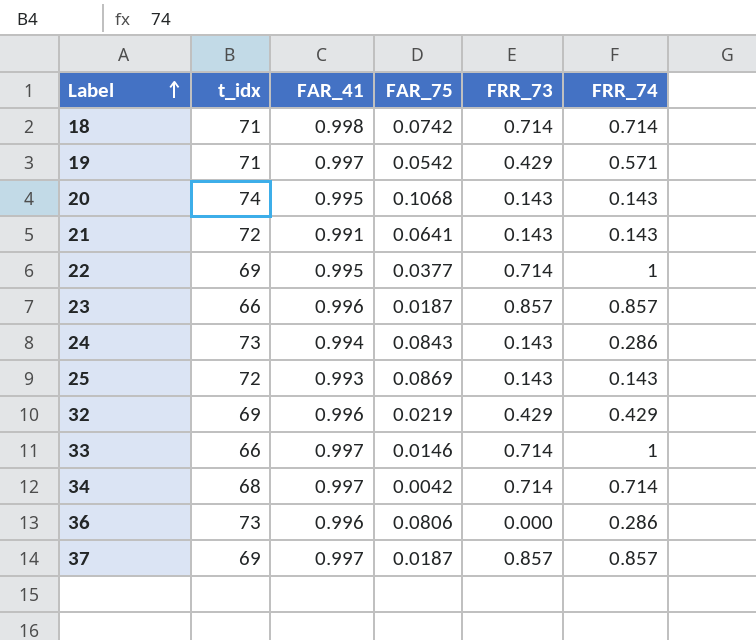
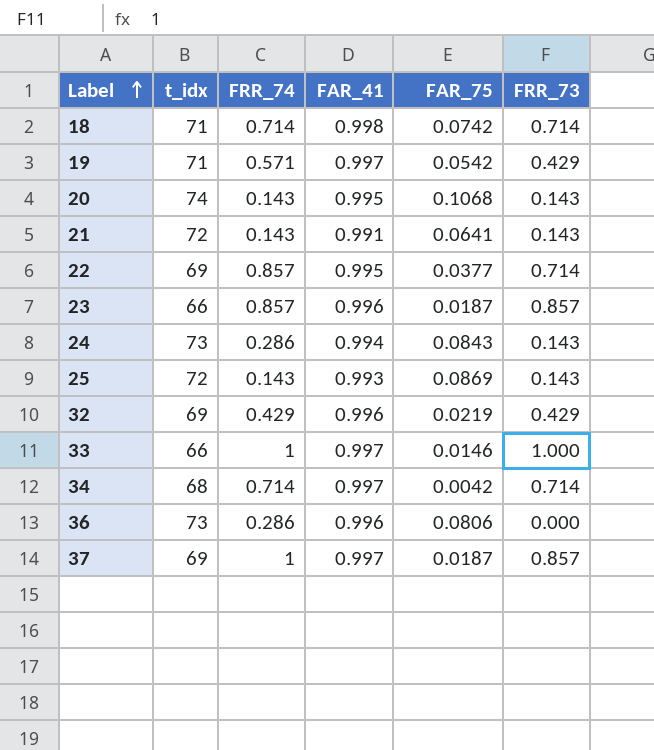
column FRR_74 | position: 6 -> 3
22 | FRR_74: 1 -> 0.857
33 | FRR_73: 0.714 -> 1.000
37 | FRR_74: 0.857 -> 1

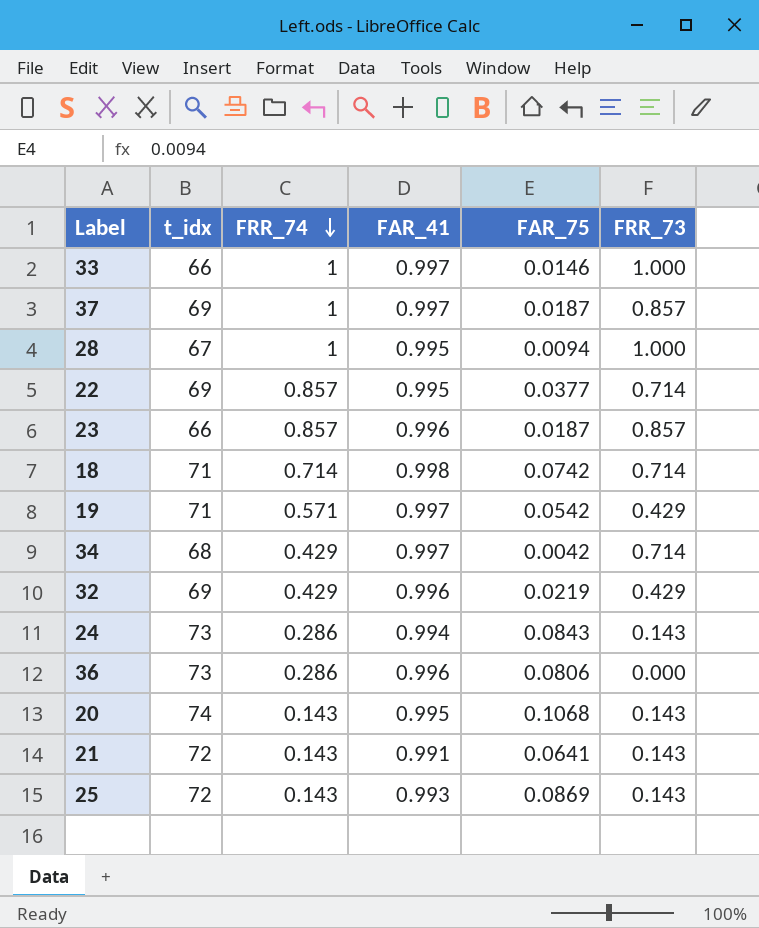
row order: Label ascending -> FRR_74 descending
row 28: none -> 67 | 1 | 0.995 | 0.0094 | 1.000
34 | FRR_74: 0.714 -> 0.429

